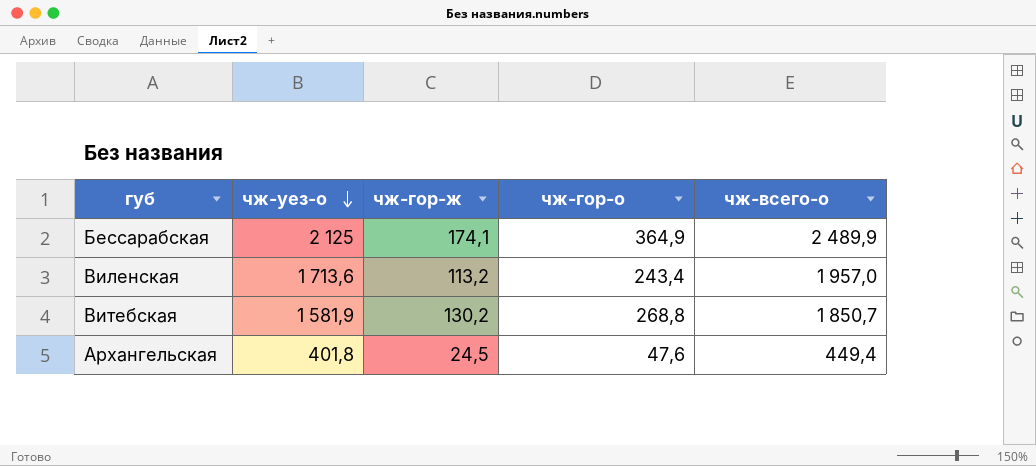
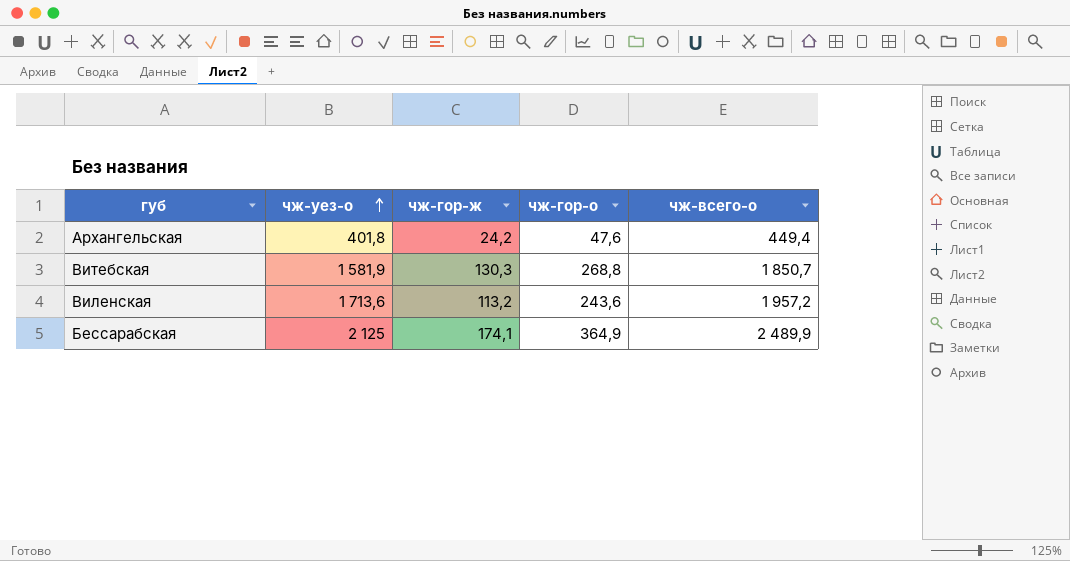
row order: чж-уез-о descending -> чж-уез-о ascending
Архангельская | чж-гор-ж: 24,5 -> 24,2
Витебская | чж-гор-ж: 130,2 -> 130,3
Виленская | чж-гор-о: 243,4 -> 243,6
Виленская | чж-всего-о: 1 957,0 -> 1 957,2

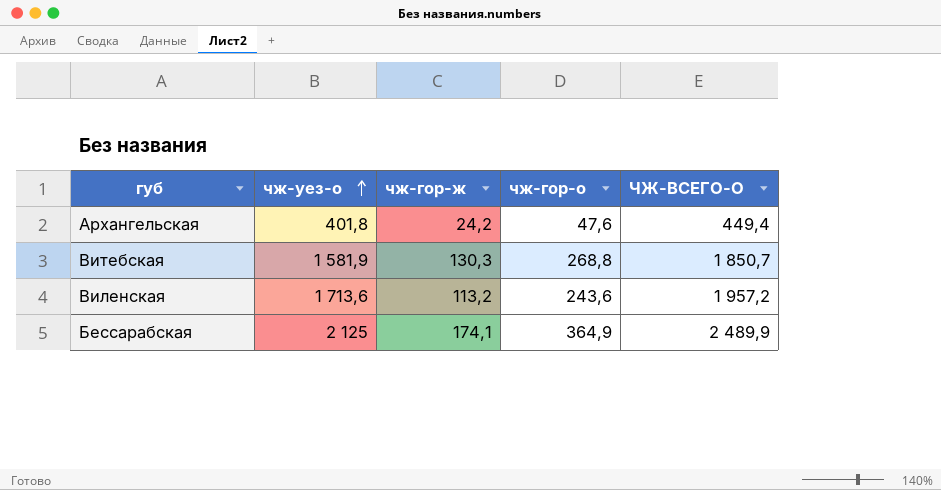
column name: чж-всего-о -> ЧЖ-ВСЕГО-О

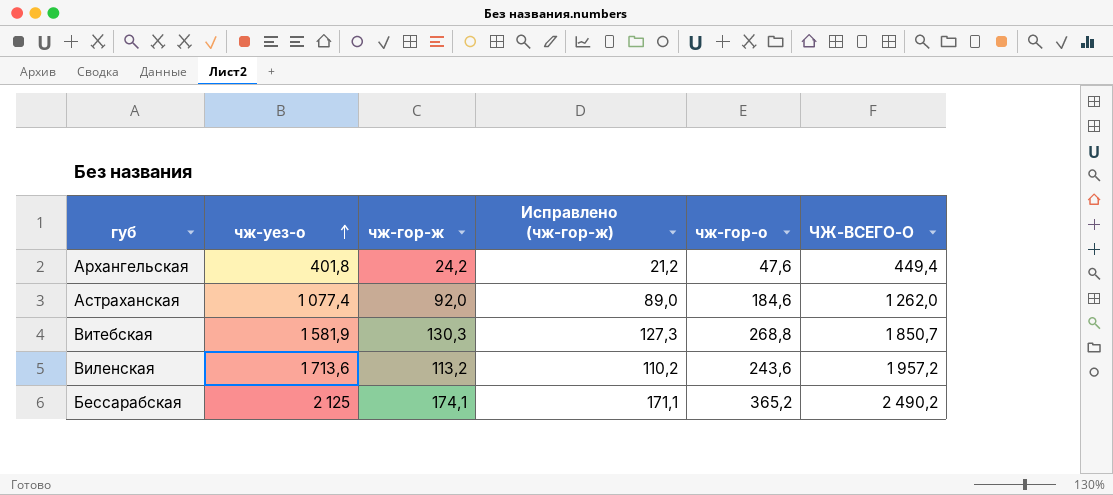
column Исправлено (чж-гор-ж) | formula: none -> [чж-гор-ж] - 3
row Астраханская: none -> 1 077,4 | 92,0 | 89,0 | 184,6 | 1 262,0
Бессарабская | чж-гор-о: 364,9 -> 365,2
Бессарабская | ЧЖ-ВСЕГО-О: 2 489,9 -> 2 490,2

